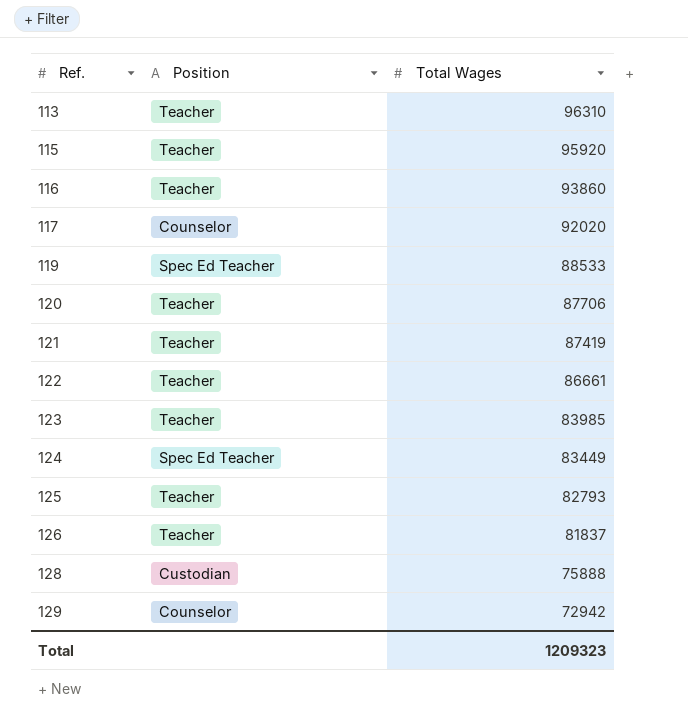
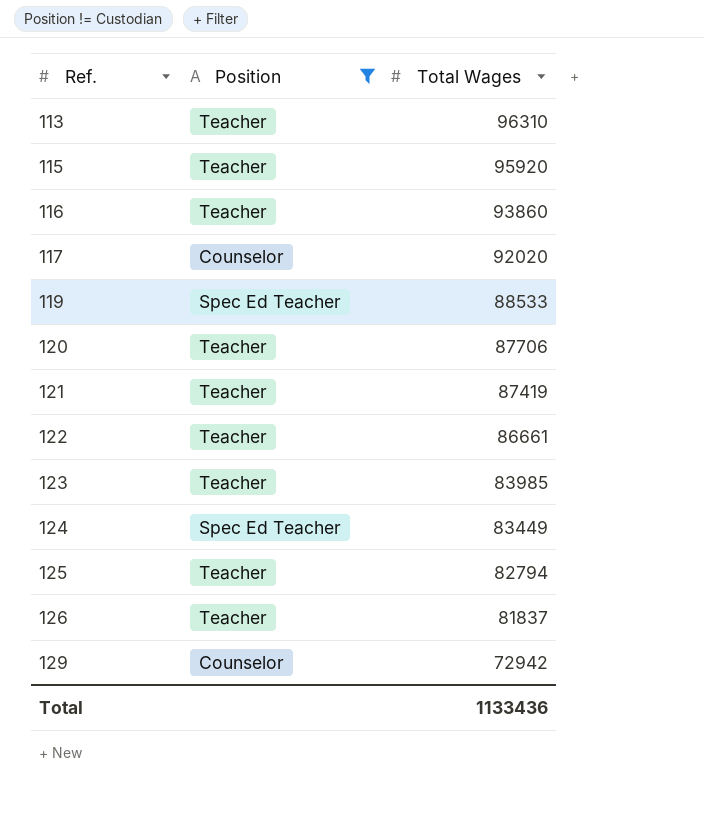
filter: none -> Position != Custodian
125 | Total Wages: 82793 -> 82794
Total | Total Wages: 1209323 -> 1133436

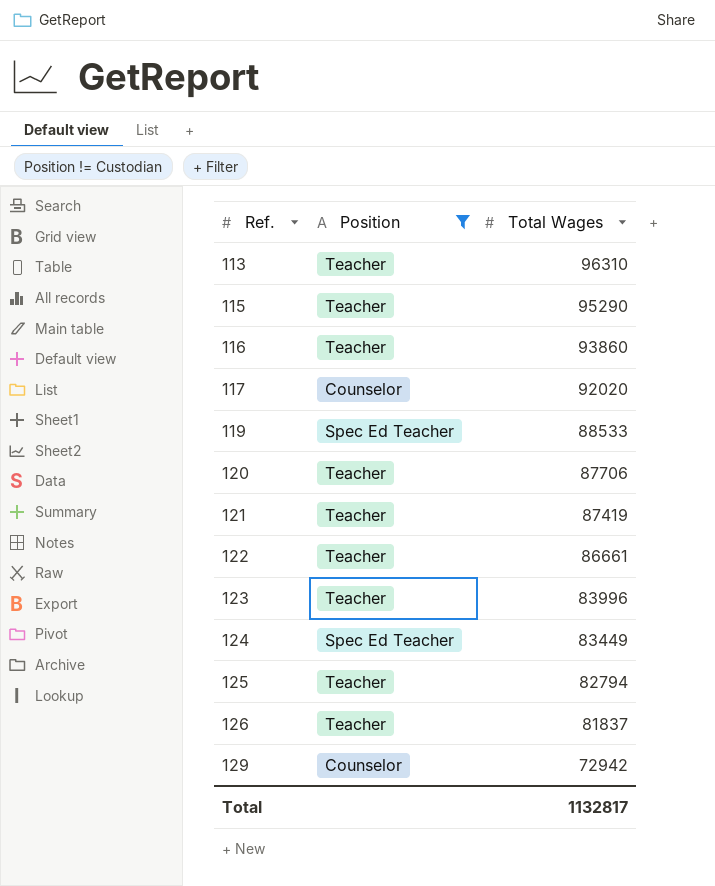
115 | Total Wages: 95920 -> 95290
123 | Total Wages: 83985 -> 83996
Total | Total Wages: 1133436 -> 1132817

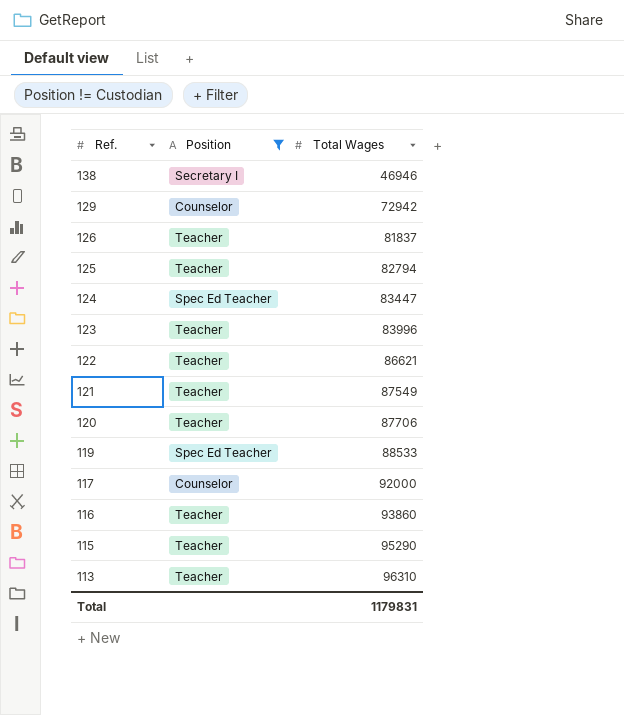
row order: Ref. ascending -> Ref. descending
row 138: none -> Secretary I | 46946
124 | Total Wages: 83449 -> 83447
122 | Total Wages: 86661 -> 86621
121 | Total Wages: 87419 -> 87549
117 | Total Wages: 92020 -> 92000
Total | Total Wages: 1132817 -> 1179831

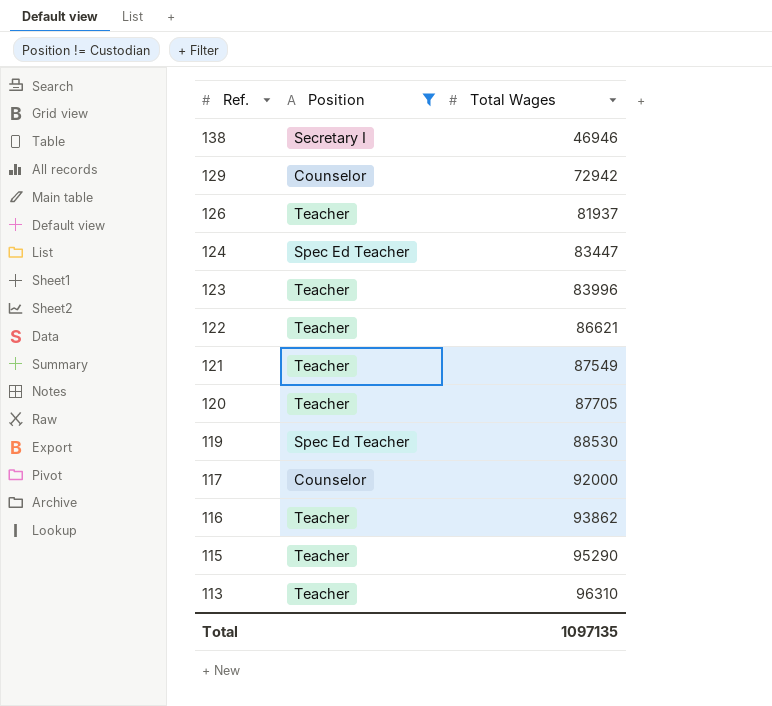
row 125: Teacher | 82794 -> none
126 | Total Wages: 81837 -> 81937
120 | Total Wages: 87706 -> 87705
119 | Total Wages: 88533 -> 88530
116 | Total Wages: 93860 -> 93862
Total | Total Wages: 1179831 -> 1097135

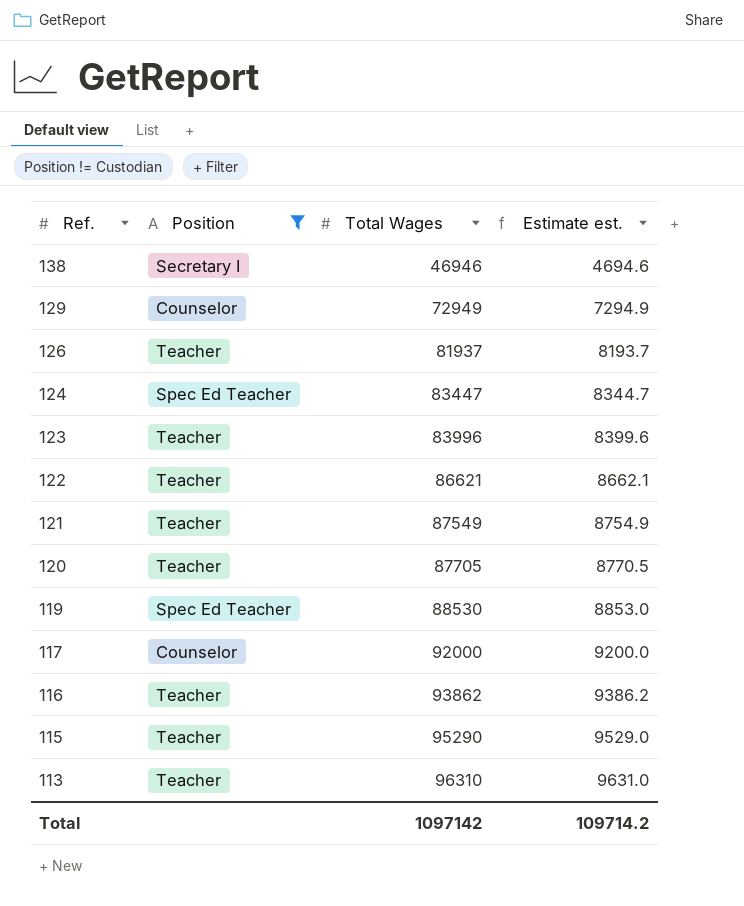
column Estimate est. | formula: none -> [Total Wages] * 0.1
129 | Total Wages: 72942 -> 72949
Total | Total Wages: 1097135 -> 1097142

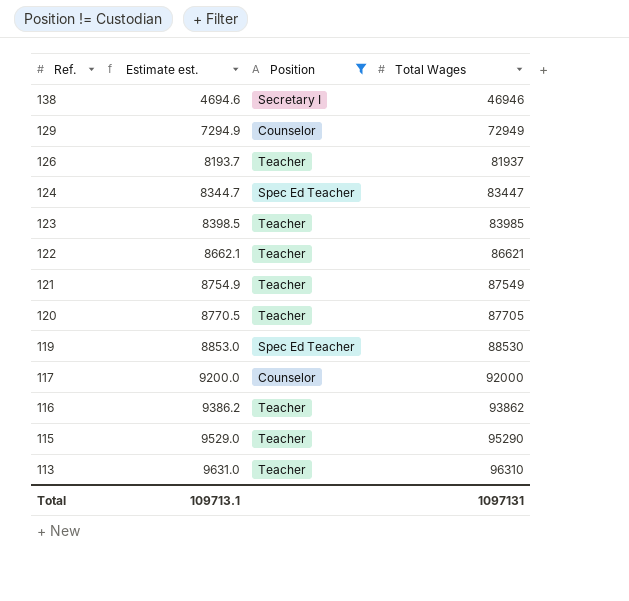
column Estimate est. | position: 4 -> 2
123 | Estimate est.: 8399.6 -> 8398.5
123 | Total Wages: 83996 -> 83985
Total | Estimate est.: 109714.2 -> 109713.1
Total | Total Wages: 1097142 -> 1097131

